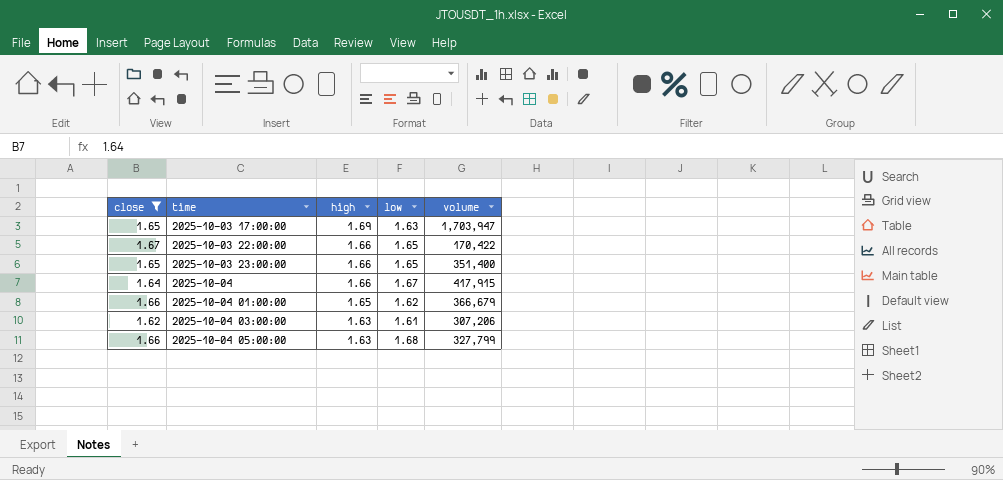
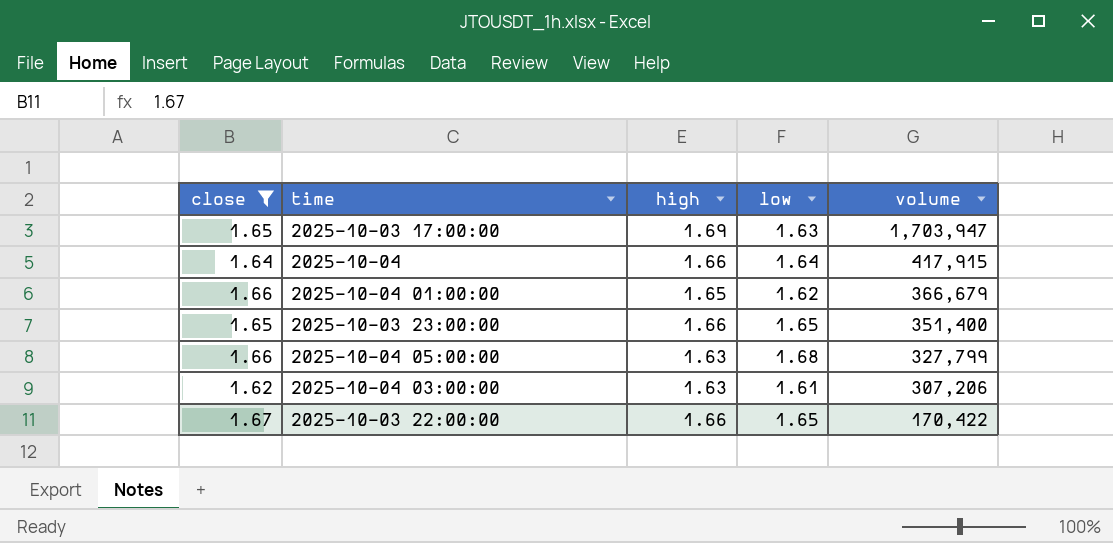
row order: time ascending -> volume descending
2025-10-04 | low: 1.67 -> 1.64

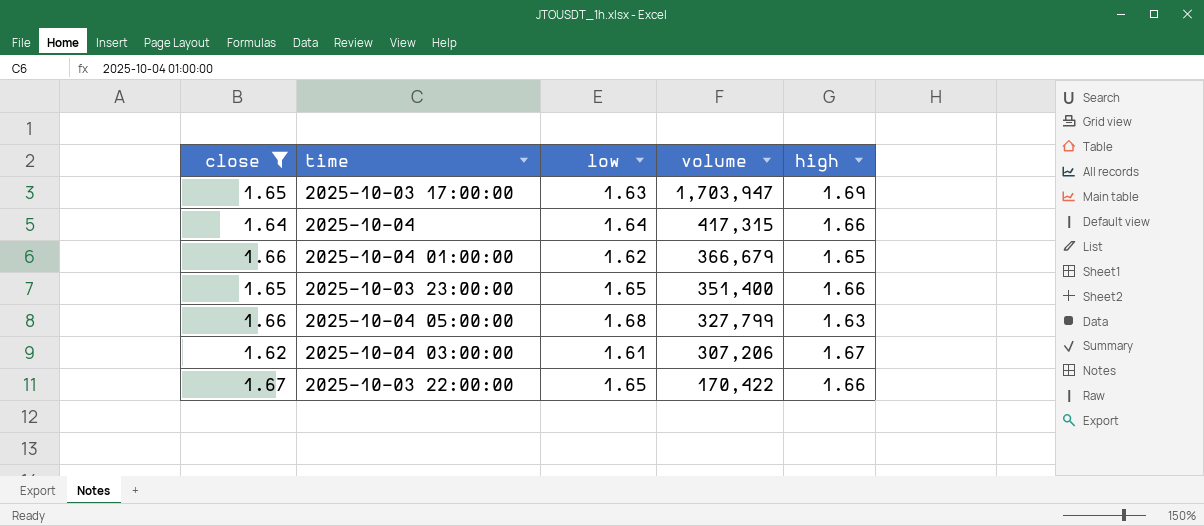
column high | position: 3 -> 5
2025-10-04 | volume: 417,915 -> 417,315
2025-10-04 03:00:00 | high: 1.63 -> 1.67

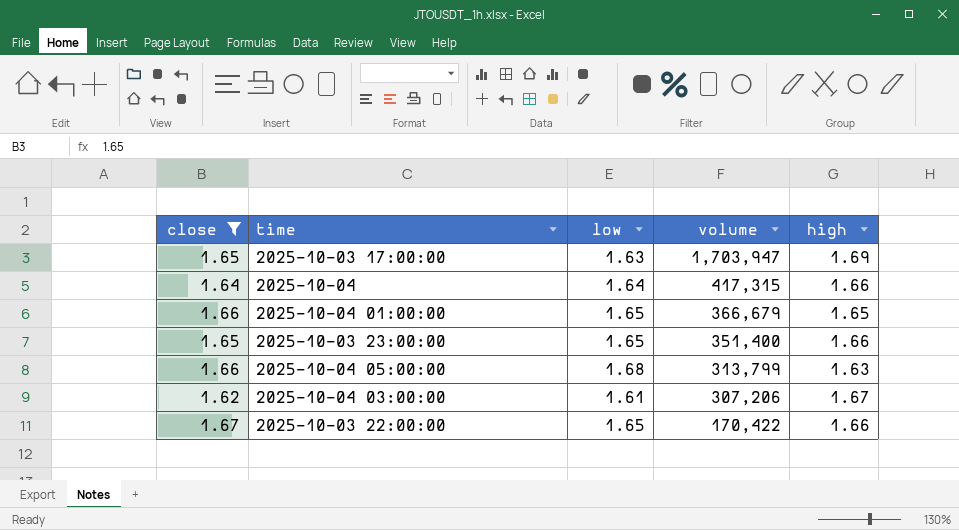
2025-10-04 01:00:00 | low: 1.62 -> 1.65
2025-10-04 05:00:00 | volume: 327,799 -> 313,799

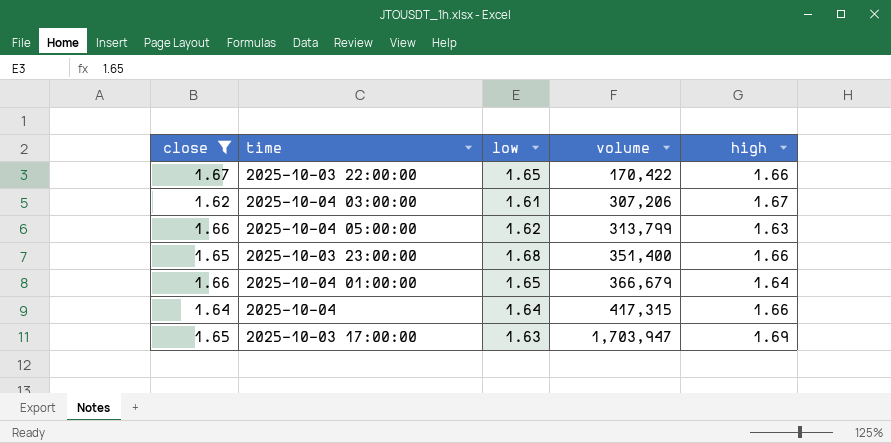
row order: volume descending -> volume ascending
2025-10-04 05:00:00 | low: 1.68 -> 1.62
2025-10-03 23:00:00 | low: 1.65 -> 1.68
2025-10-04 01:00:00 | high: 1.65 -> 1.64

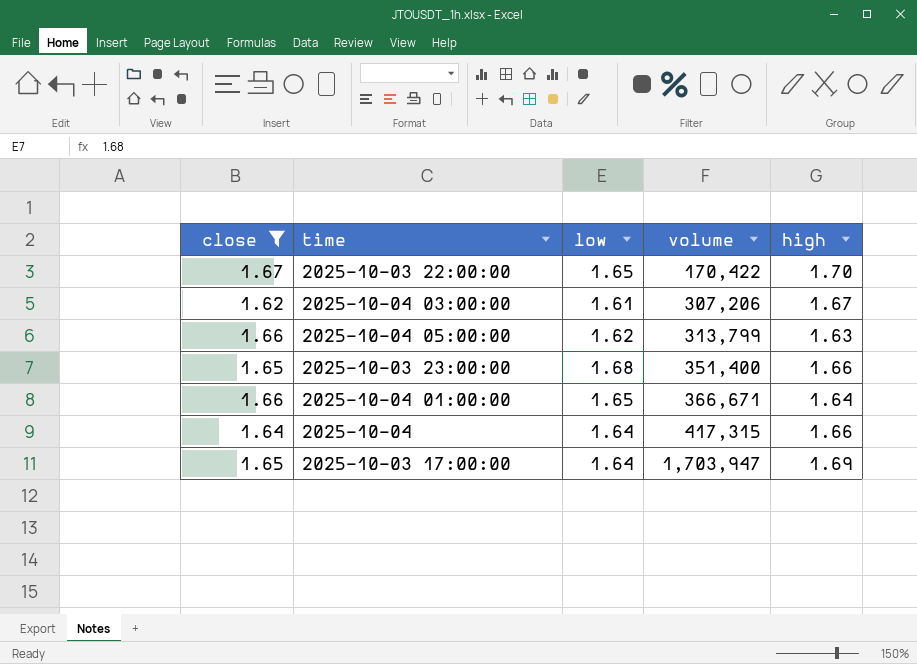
2025-10-03 22:00:00 | high: 1.66 -> 1.70
2025-10-04 01:00:00 | volume: 366,679 -> 366,671
2025-10-03 17:00:00 | low: 1.63 -> 1.64

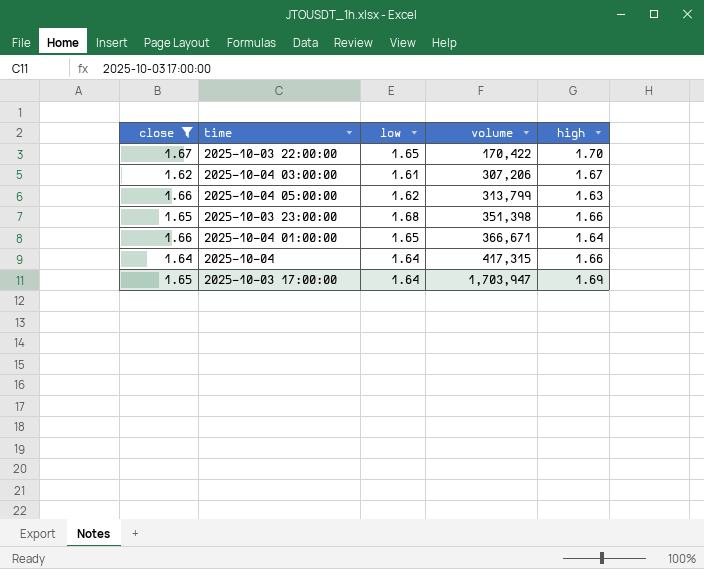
2025-10-03 23:00:00 | volume: 351,400 -> 351,398

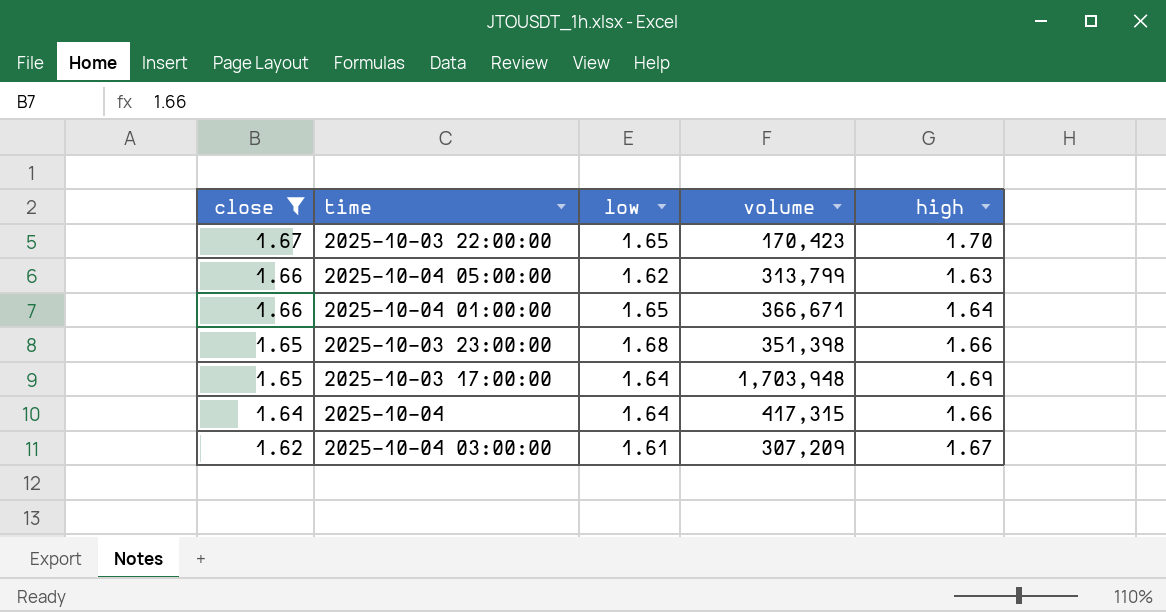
row order: volume ascending -> close descending
2025-10-03 22:00:00 | volume: 170,422 -> 170,423
2025-10-03 17:00:00 | volume: 1,703,947 -> 1,703,948
2025-10-04 03:00:00 | volume: 307,206 -> 307,209

